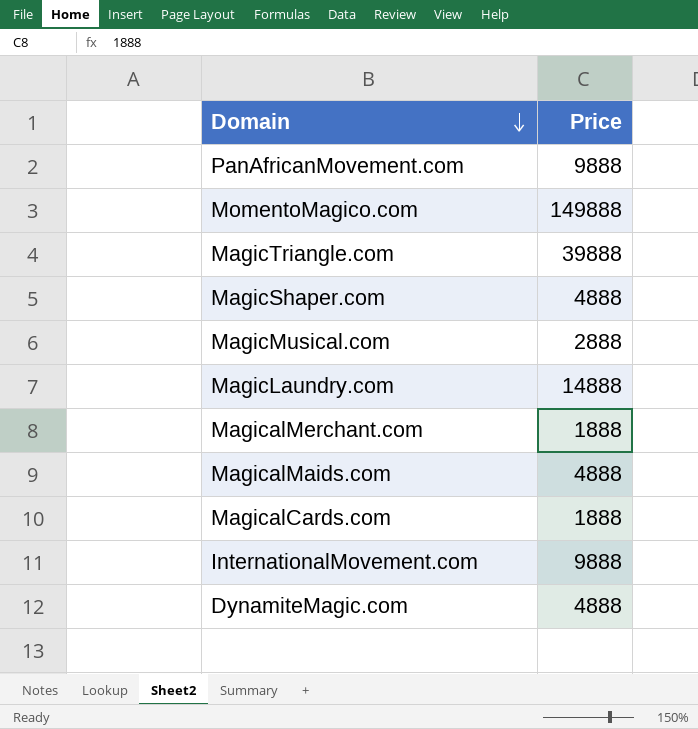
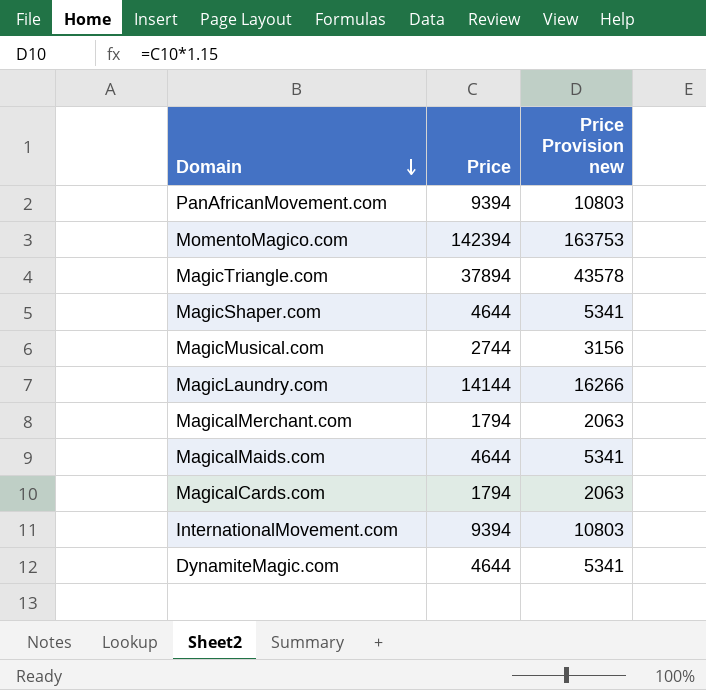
column Price Provision new | formula: none -> [Price] * 1.15
PanAfricanMovement.com | Price: 9888 -> 9394
MomentoMagico.com | Price: 149888 -> 142394
MagicTriangle.com | Price: 39888 -> 37894
MagicShaper.com | Price: 4888 -> 4644
MagicMusical.com | Price: 2888 -> 2744
MagicLaundry.com | Price: 14888 -> 14144
MagicalMerchant.com | Price: 1888 -> 1794
MagicalMaids.com | Price: 4888 -> 4644
MagicalCards.com | Price: 1888 -> 1794
InternationalMovement.com | Price: 9888 -> 9394
DynamiteMagic.com | Price: 4888 -> 4644

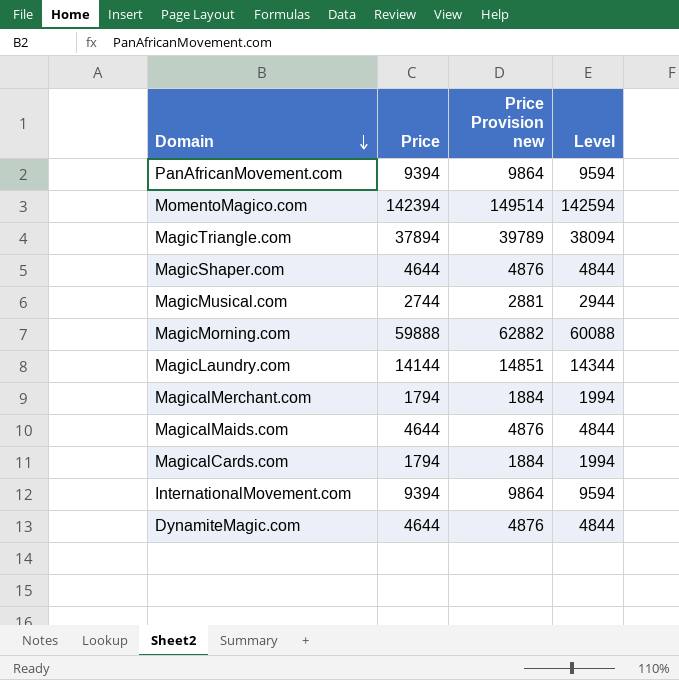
column Price Provision new | formula: [Price] * 1.15 -> [Price] * 1.05
column Level | formula: none -> [Price] + 200
row MagicMorning.com: none -> 59888 | 62882 | 60088

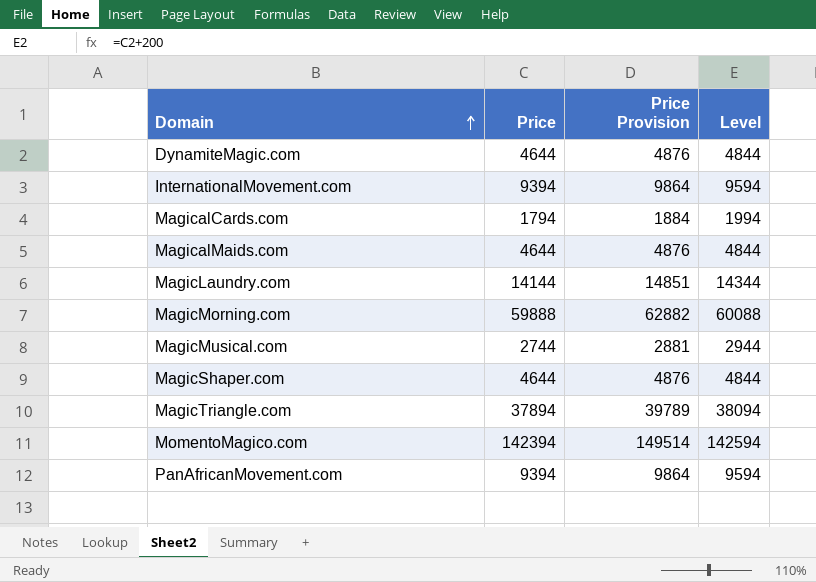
row order: Domain descending -> Domain ascending
column name: Price Provision new -> Price Provision
row MagicalMerchant.com: 1794 | 1884 | 1994 -> none

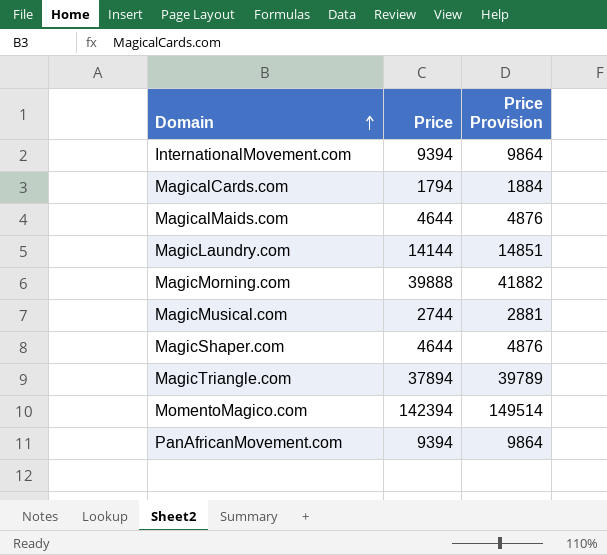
column Level | formula: [Price] + 200 -> none
row DynamiteMagic.com: 4644 | 4876 | 4844 -> none
MagicMorning.com | Price: 59888 -> 39888
MagicMorning.com | Price Provision: 62882 -> 41882

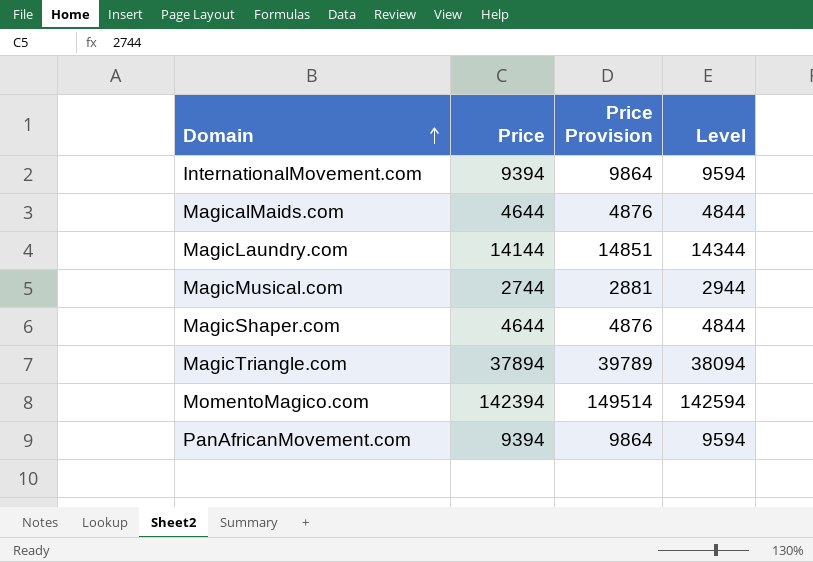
column Level | formula: none -> [Price] + 200
row MagicalCards.com: 1794 | 1884 -> none
row MagicMorning.com: 39888 | 41882 -> none

